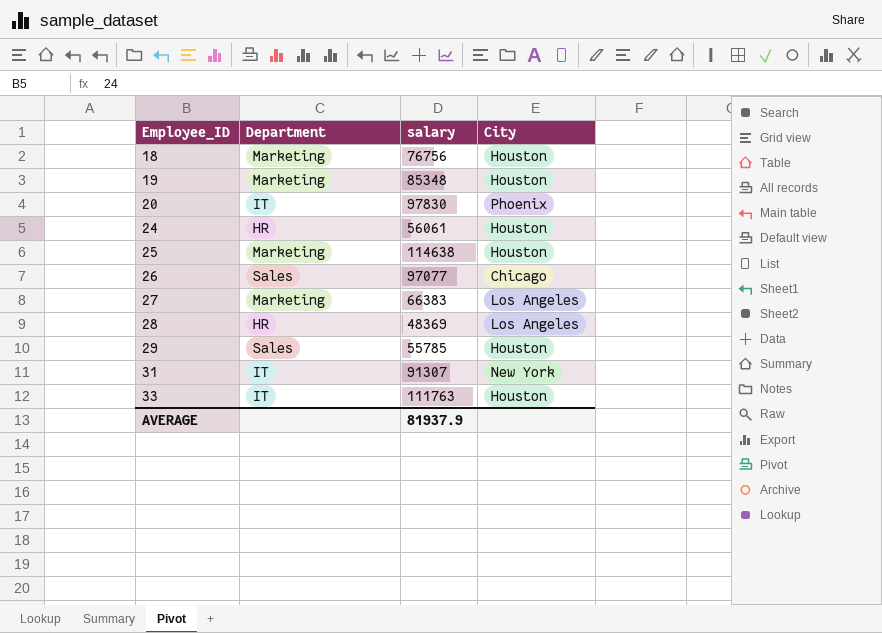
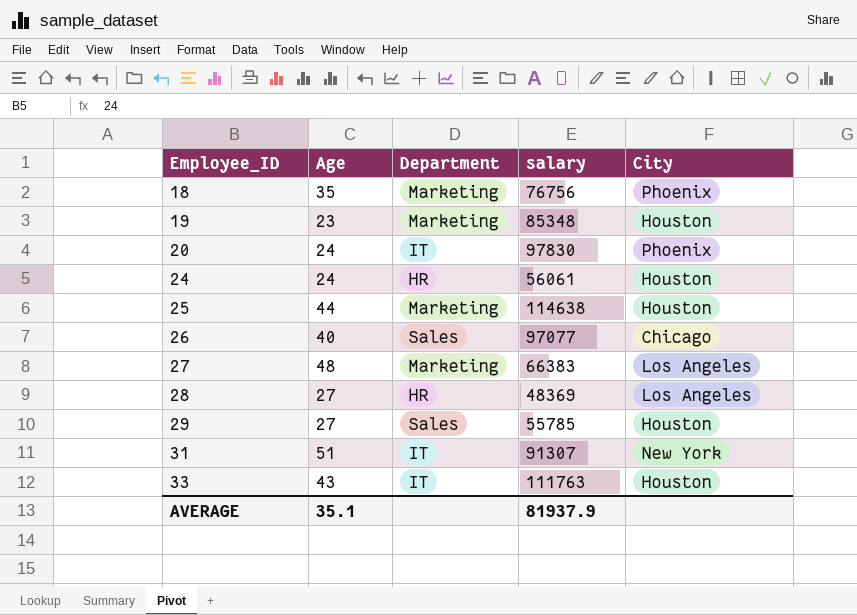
column Age | position: none -> 2
18 | City: Houston -> Phoenix

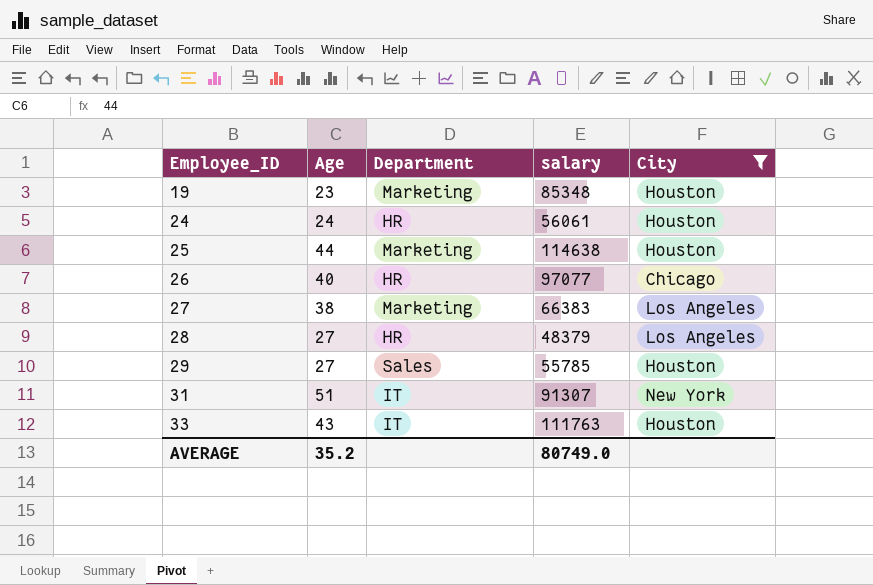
filter: none -> City != Phoenix
26 | Department: Sales -> HR
27 | Age: 48 -> 38
28 | salary: 48369 -> 48379
AVERAGE | Age: 35.1 -> 35.2
AVERAGE | salary: 81937.9 -> 80749.0

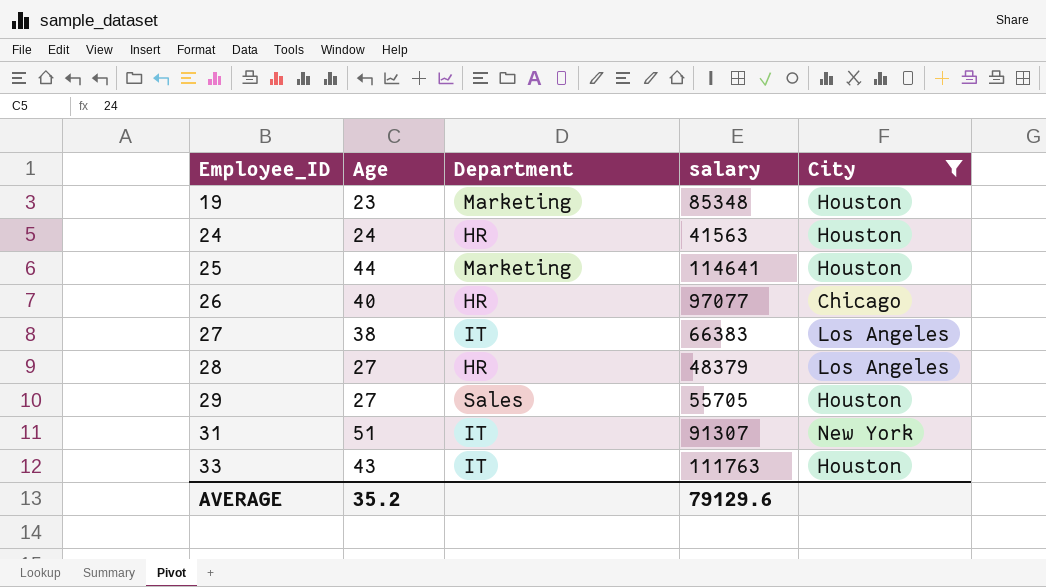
24 | salary: 56061 -> 41563
25 | salary: 114638 -> 114641
27 | Department: Marketing -> IT
29 | salary: 55785 -> 55705
AVERAGE | salary: 80749.0 -> 79129.6

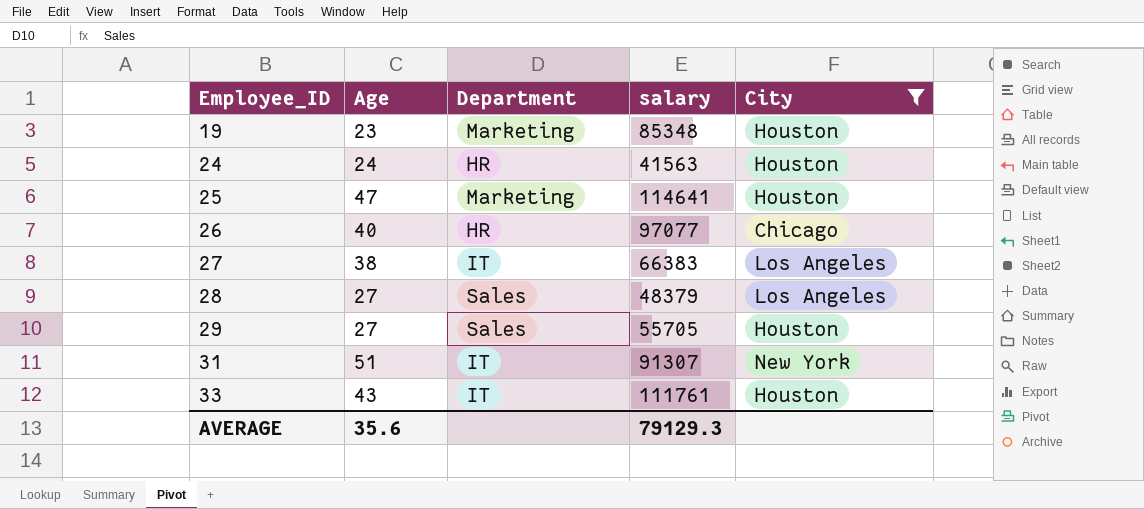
25 | Age: 44 -> 47
28 | Department: HR -> Sales
33 | salary: 111763 -> 111761
AVERAGE | Age: 35.2 -> 35.6
AVERAGE | salary: 79129.6 -> 79129.3

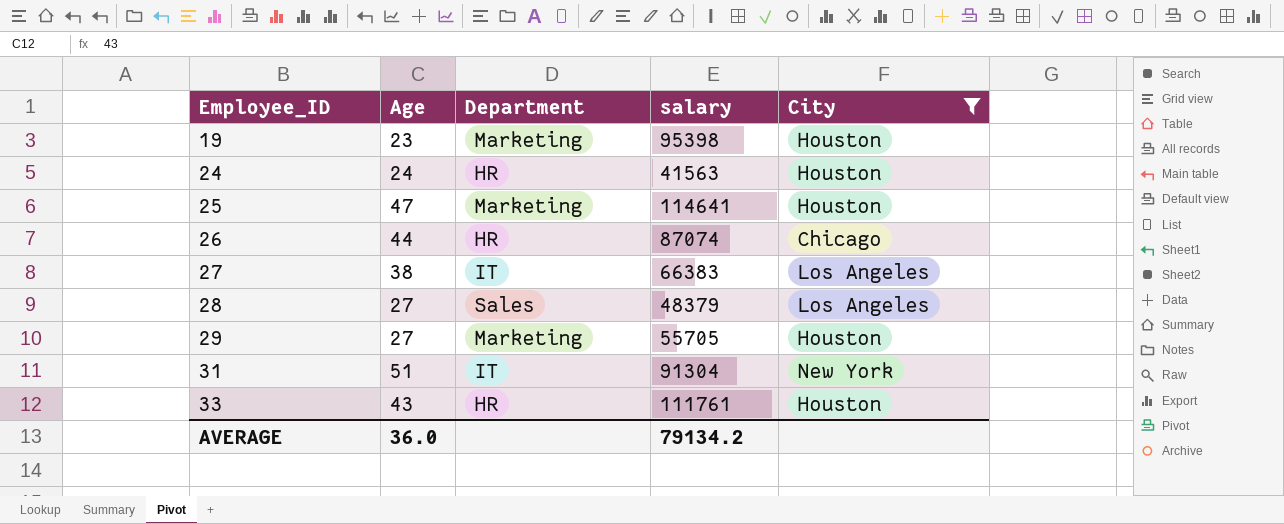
19 | salary: 85348 -> 95398
26 | Age: 40 -> 44
26 | salary: 97077 -> 87074
29 | Department: Sales -> Marketing
31 | salary: 91307 -> 91304
33 | Department: IT -> HR
AVERAGE | Age: 35.6 -> 36.0
AVERAGE | salary: 79129.3 -> 79134.2

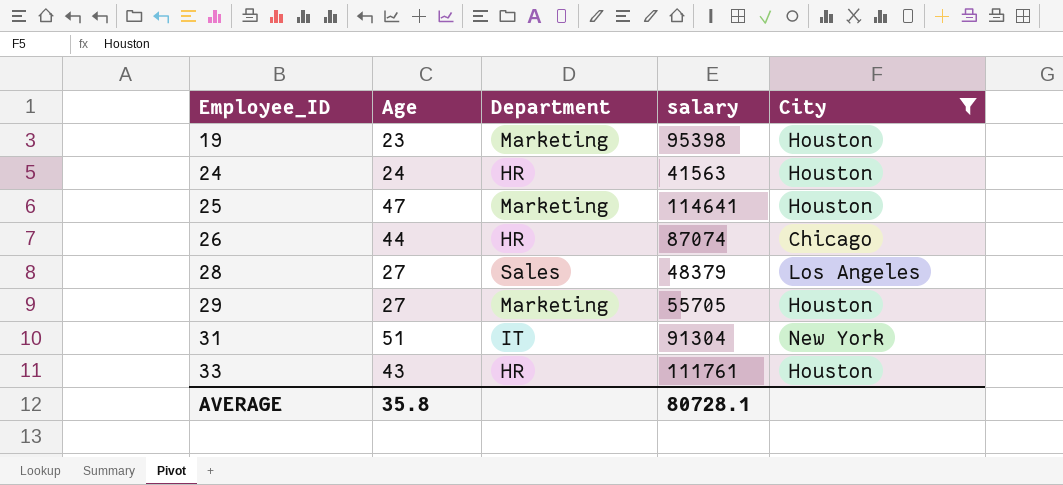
row 27: 38 | IT | 66383 | Los Angeles -> none
AVERAGE | Age: 36.0 -> 35.8
AVERAGE | salary: 79134.2 -> 80728.1

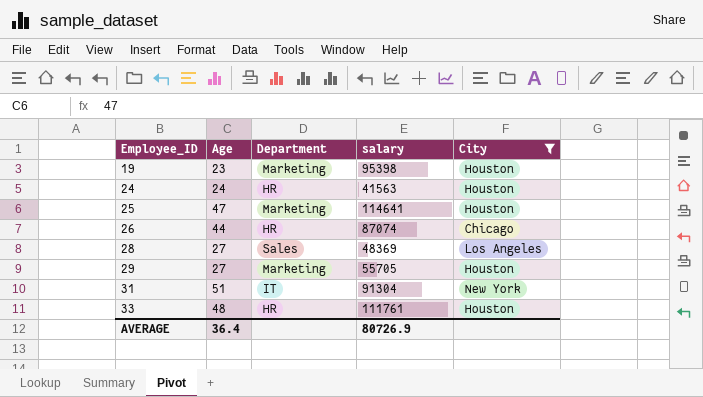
28 | salary: 48379 -> 48369
33 | Age: 43 -> 48
AVERAGE | Age: 35.8 -> 36.4
AVERAGE | salary: 80728.1 -> 80726.9

